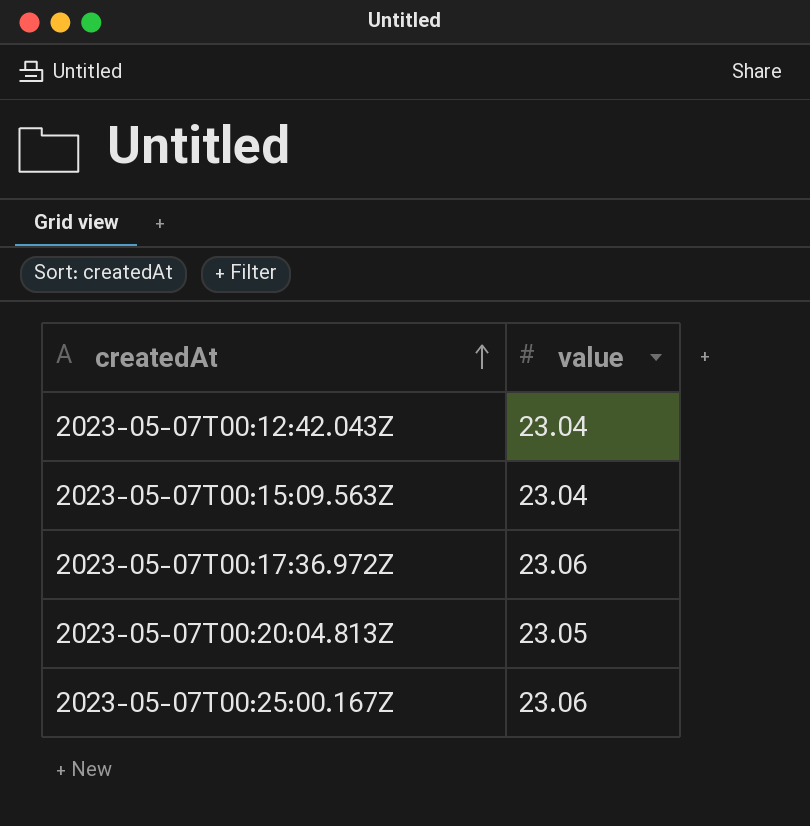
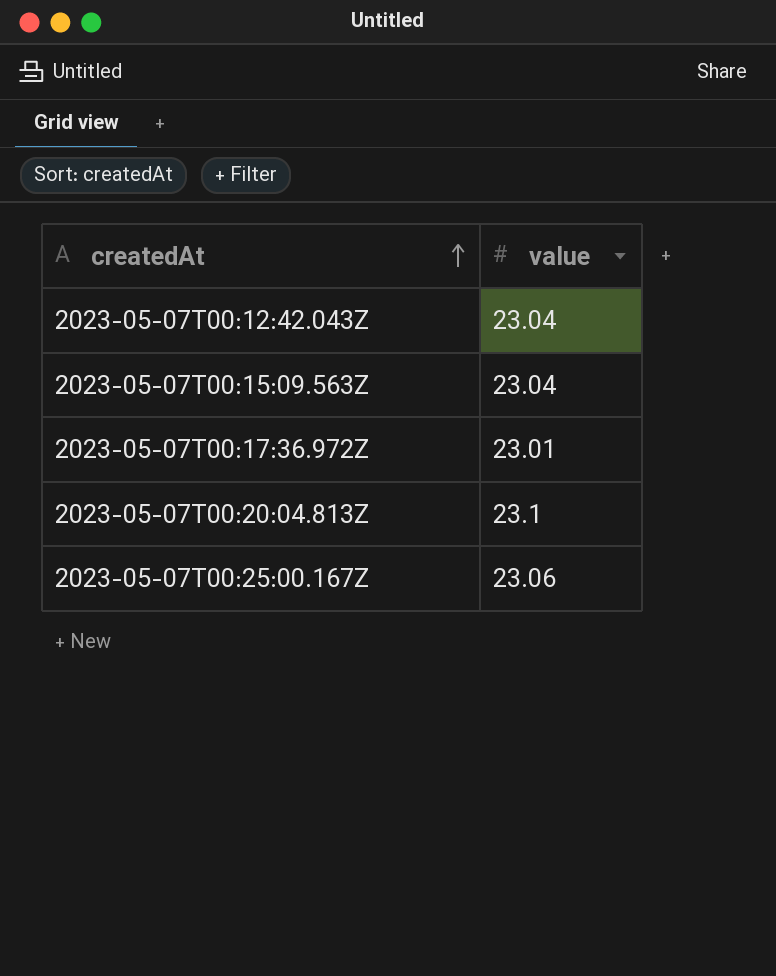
2023-05-07T00:17:36.972Z | value: 23.06 -> 23.01
2023-05-07T00:20:04.813Z | value: 23.05 -> 23.1

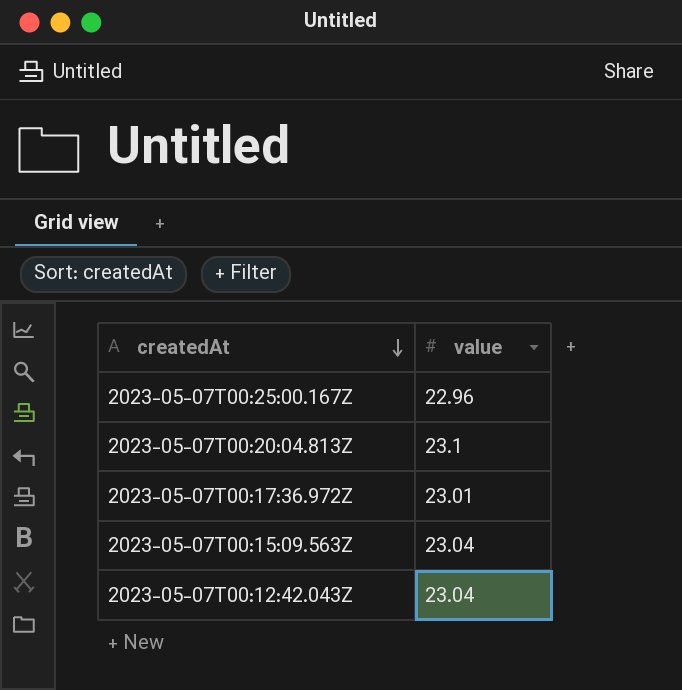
row order: createdAt ascending -> createdAt descending
2023-05-07T00:25:00.167Z | value: 23.06 -> 22.96

